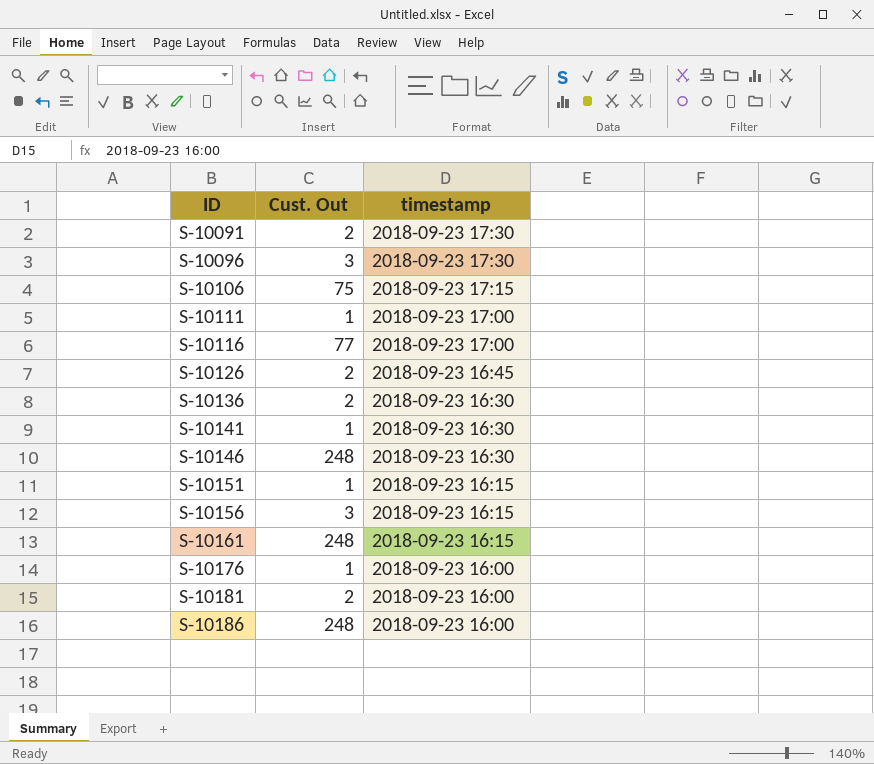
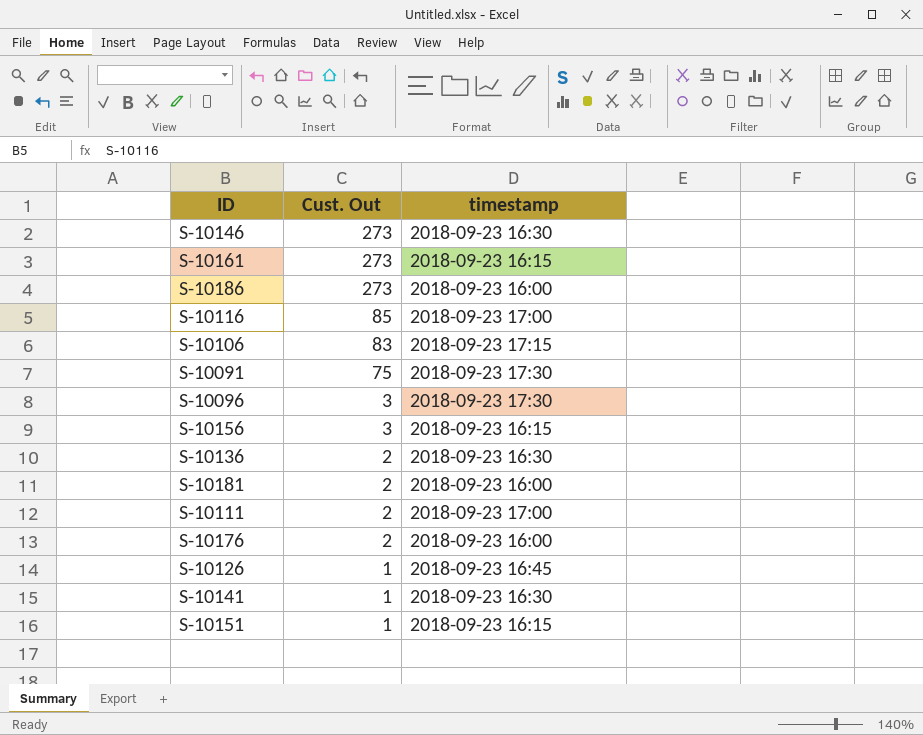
row order: ID ascending -> Cust. Out descending
S-10146 | Cust. Out: 248 -> 273
S-10161 | Cust. Out: 248 -> 273
S-10186 | Cust. Out: 248 -> 273
S-10116 | Cust. Out: 77 -> 85
S-10106 | Cust. Out: 75 -> 83
S-10091 | Cust. Out: 2 -> 75
S-10111 | Cust. Out: 1 -> 2
S-10176 | Cust. Out: 1 -> 2
S-10126 | Cust. Out: 2 -> 1

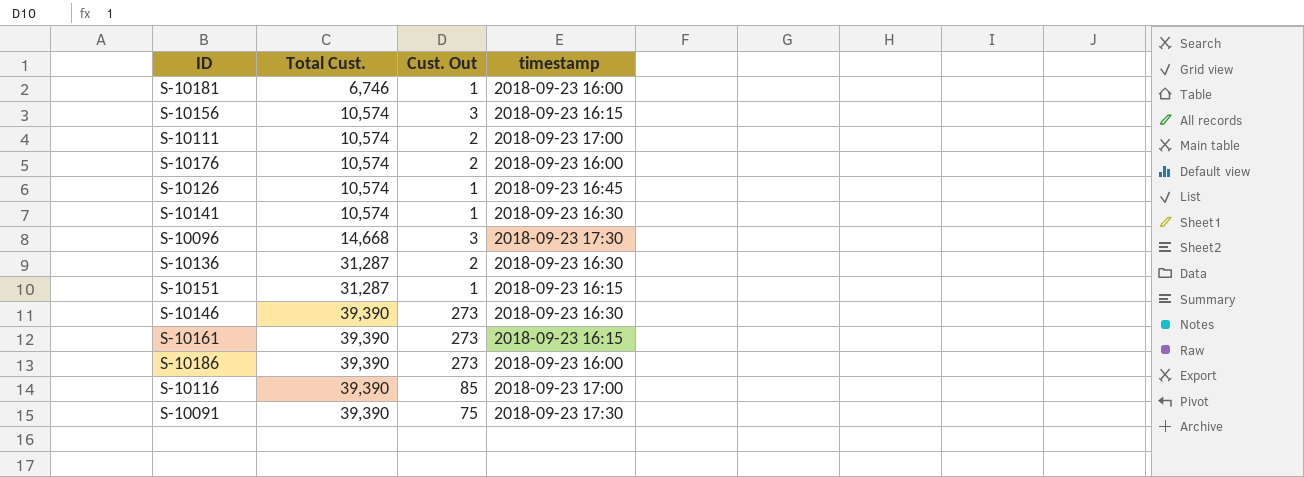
row order: Cust. Out descending -> Total Cust. ascending
column Total Cust. | position: none -> 2
row S-10106: 83 | 2018-09-23 17:15 -> none
S-10181 | Cust. Out: 2 -> 1

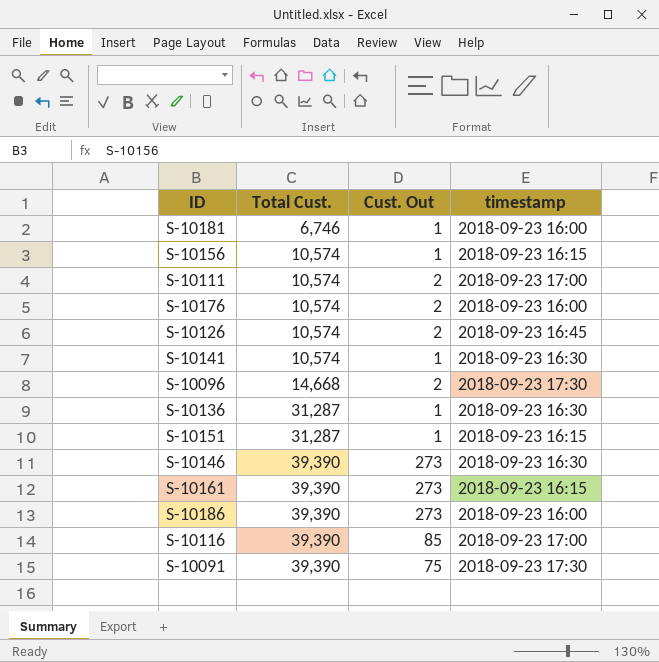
S-10156 | Cust. Out: 3 -> 1
S-10126 | Cust. Out: 1 -> 2
S-10096 | Cust. Out: 3 -> 2
S-10136 | Cust. Out: 2 -> 1

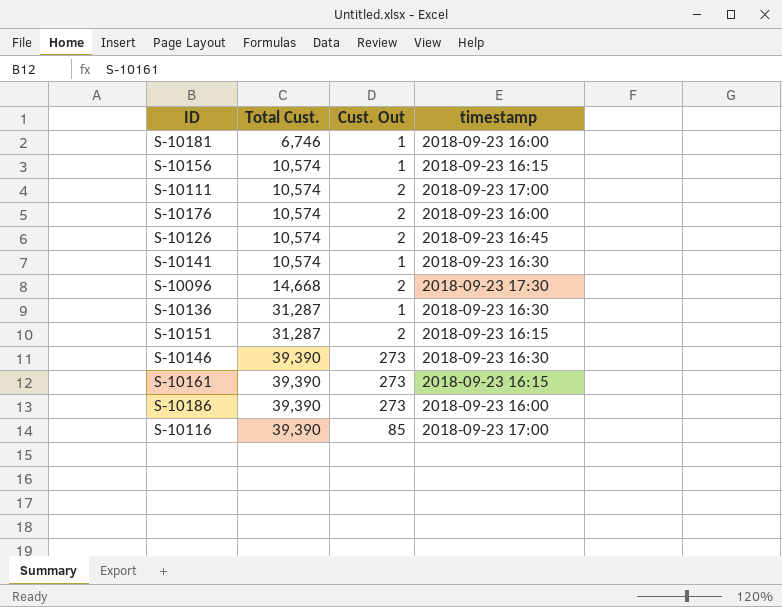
row S-10091: 39,390 | 75 | 2018-09-23 17:30 -> none
S-10151 | Cust. Out: 1 -> 2

